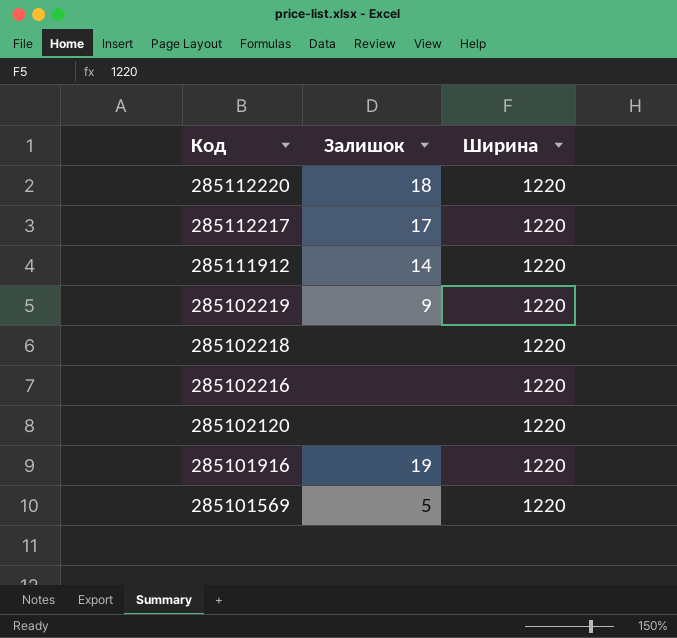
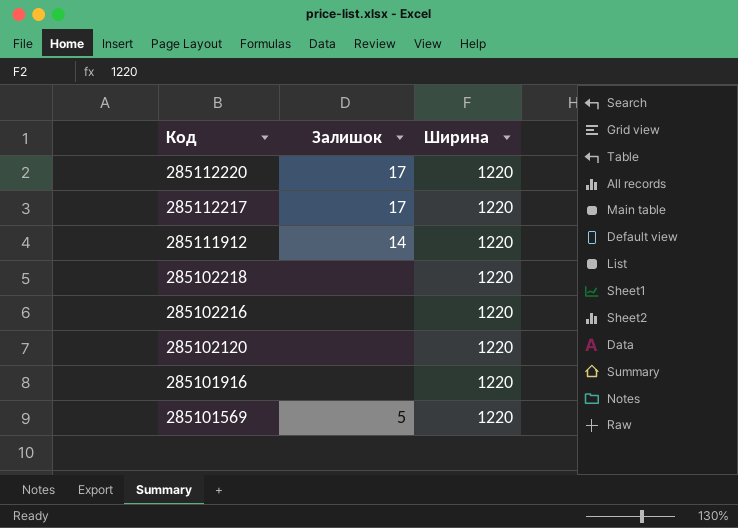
row 285102219: 9 | 1220 -> none
285112220 | Залишок: 18 -> 17
285101916 | Залишок: 19 -> none

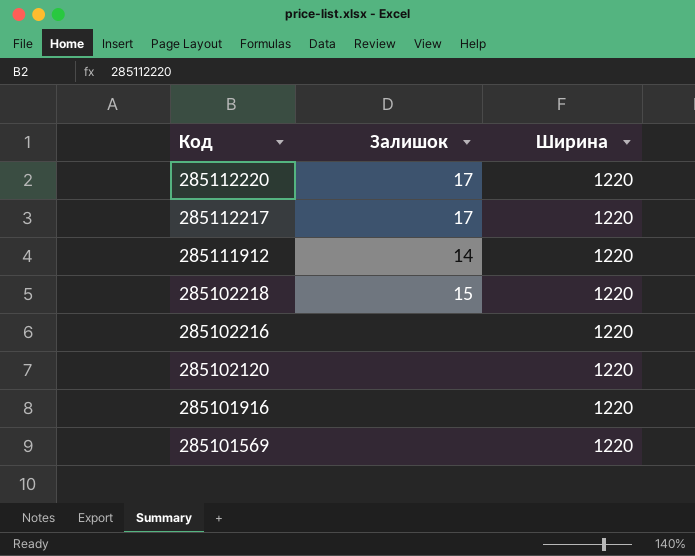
285102218 | Залишок: none -> 15
285101569 | Залишок: 5 -> none

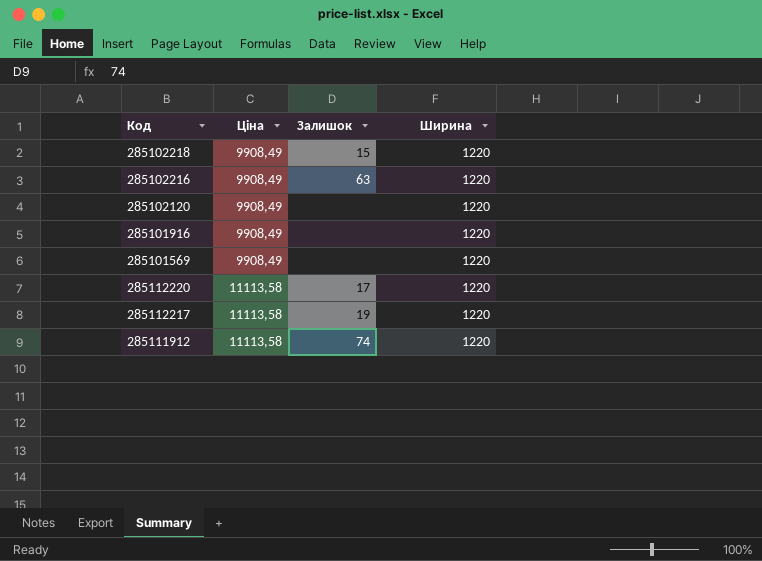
row order: Код descending -> Ціна ascending
column Ціна | position: none -> 2
285102216 | Залишок: none -> 63
285112217 | Залишок: 17 -> 19
285111912 | Залишок: 14 -> 74

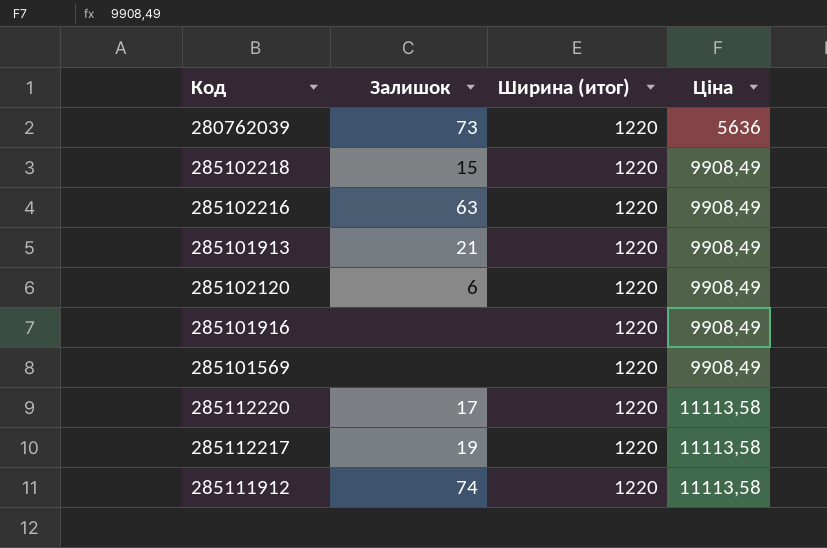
column name: Ширина -> Ширина (итог)
column Ціна | position: 2 -> 4
row 280762039: none -> 73 | 1220 | 5636
row 285101913: none -> 21 | 1220 | 9908,49
285102120 | Залишок: none -> 6

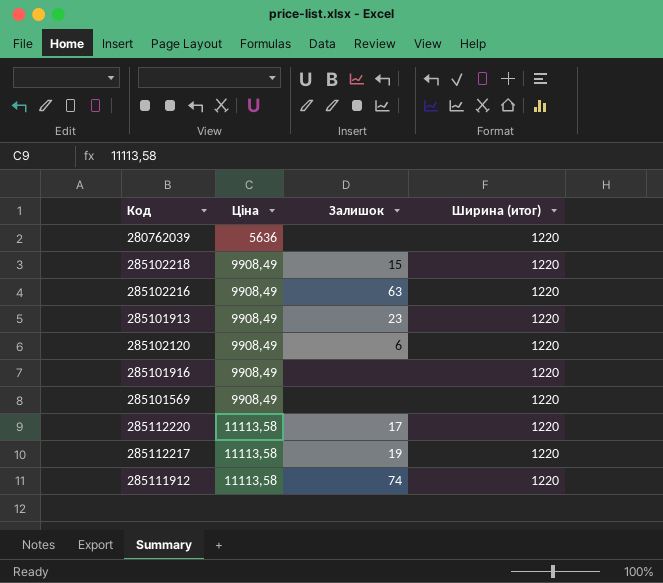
column Ціна | position: 4 -> 2
280762039 | Залишок: 73 -> none
285101913 | Залишок: 21 -> 23

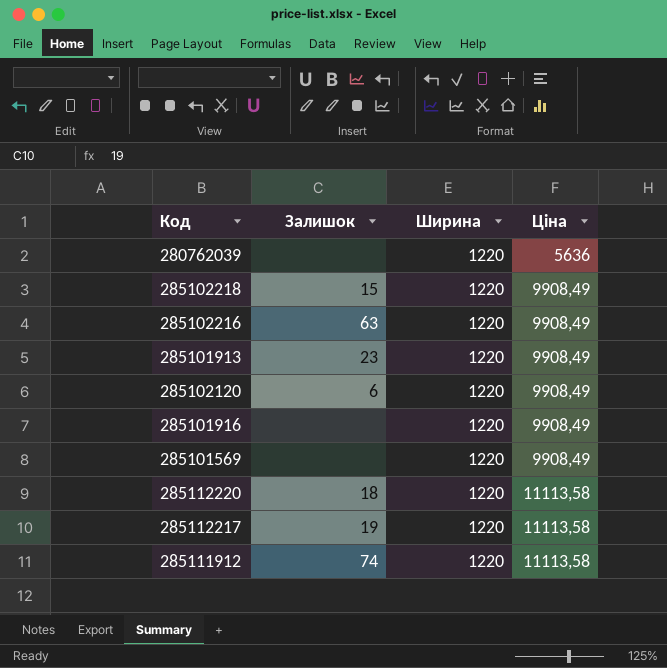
column name: Ширина (итог) -> Ширина
column Ціна | position: 2 -> 4
285112220 | Залишок: 17 -> 18

